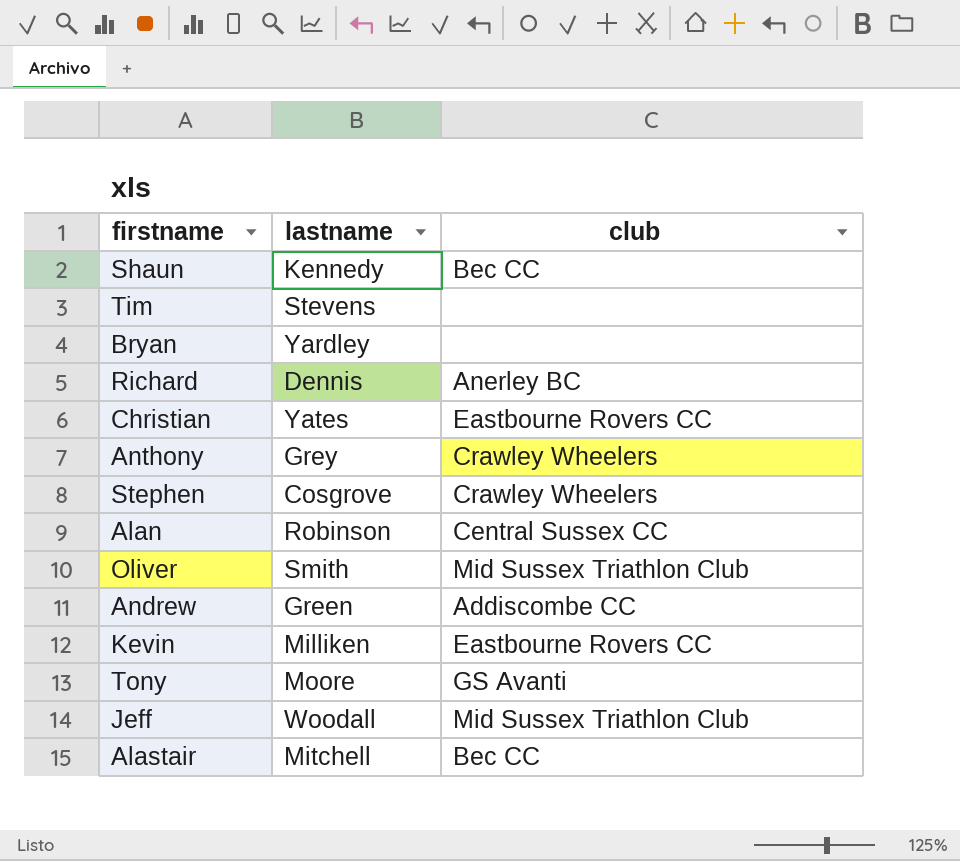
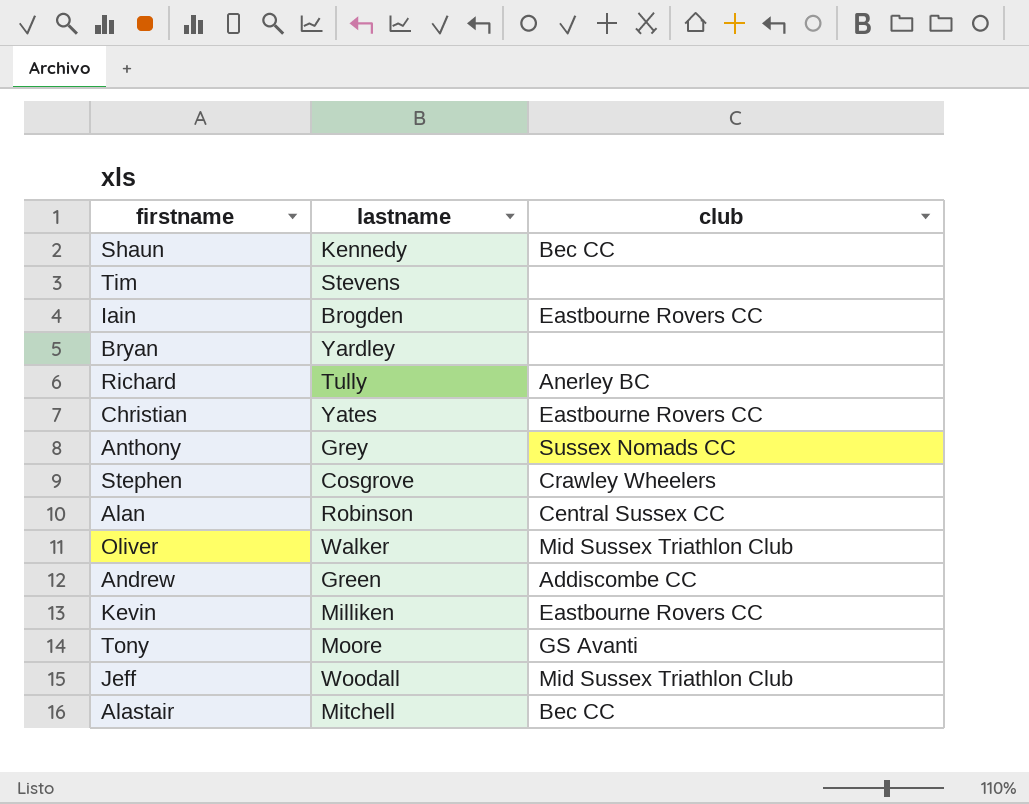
row Iain: none -> Brogden | Eastbourne Rovers CC
Richard | lastname: Dennis -> Tully
Anthony | club: Crawley Wheelers -> Sussex Nomads CC
Oliver | lastname: Smith -> Walker

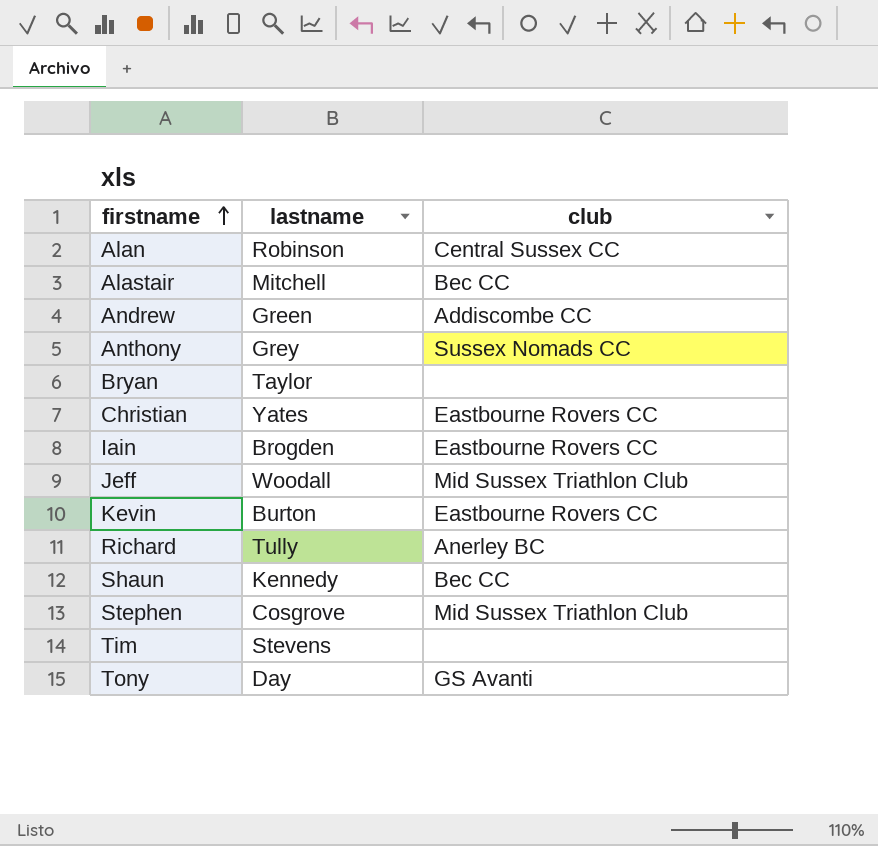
row order: none -> firstname ascending
row Oliver: Walker | Mid Sussex Triathlon Club -> none
Bryan | lastname: Yardley -> Taylor
Kevin | lastname: Milliken -> Burton
Stephen | club: Crawley Wheelers -> Mid Sussex Triathlon Club
Tony | lastname: Moore -> Day

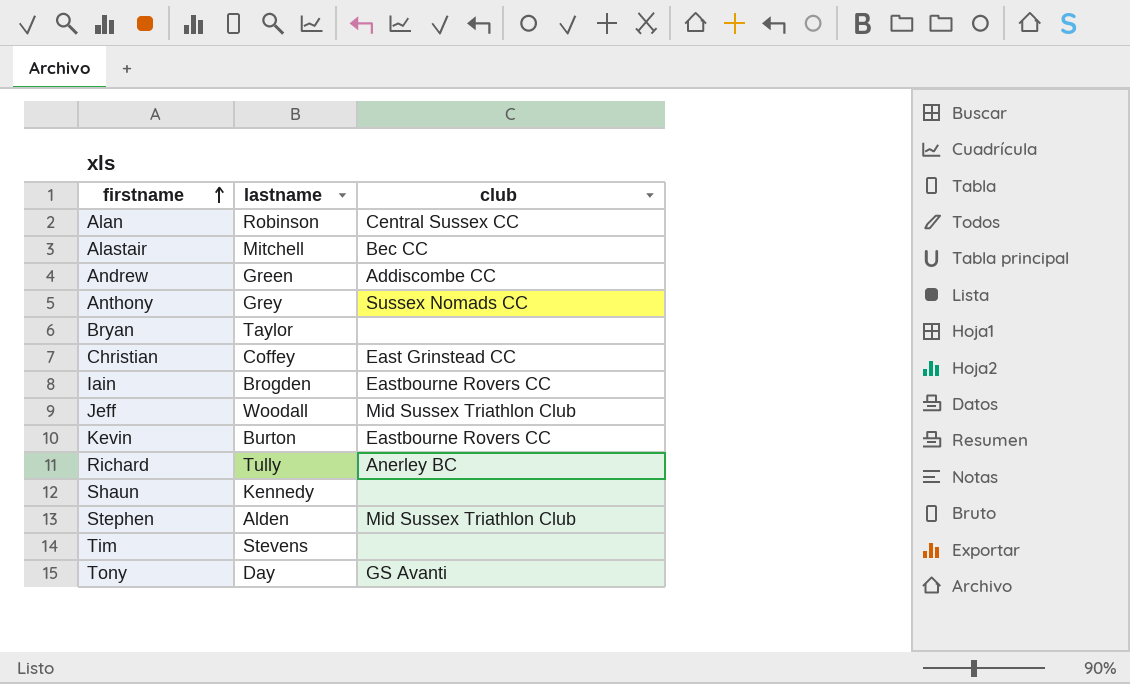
Christian | lastname: Yates -> Coffey
Christian | club: Eastbourne Rovers CC -> East Grinstead CC
Shaun | club: Bec CC -> none
Stephen | lastname: Cosgrove -> Alden

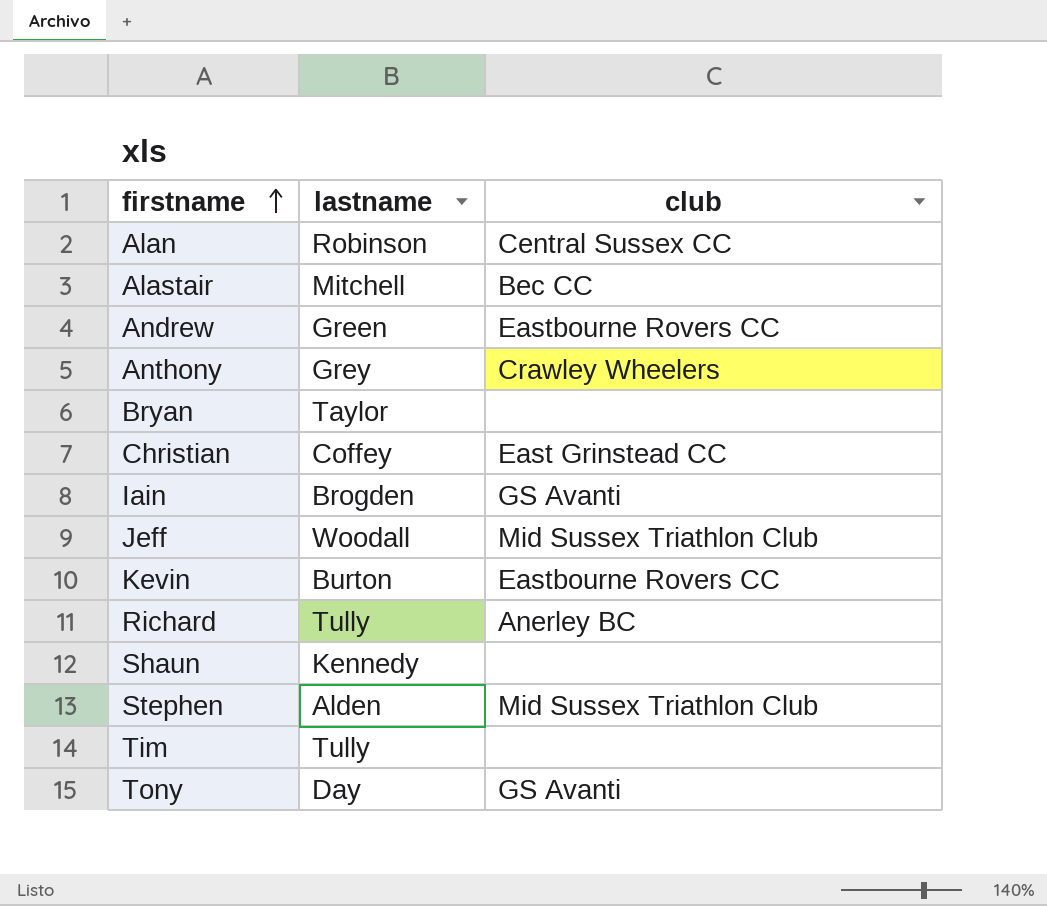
Andrew | club: Addiscombe CC -> Eastbourne Rovers CC
Anthony | club: Sussex Nomads CC -> Crawley Wheelers
Iain | club: Eastbourne Rovers CC -> GS Avanti
Tim | lastname: Stevens -> Tully

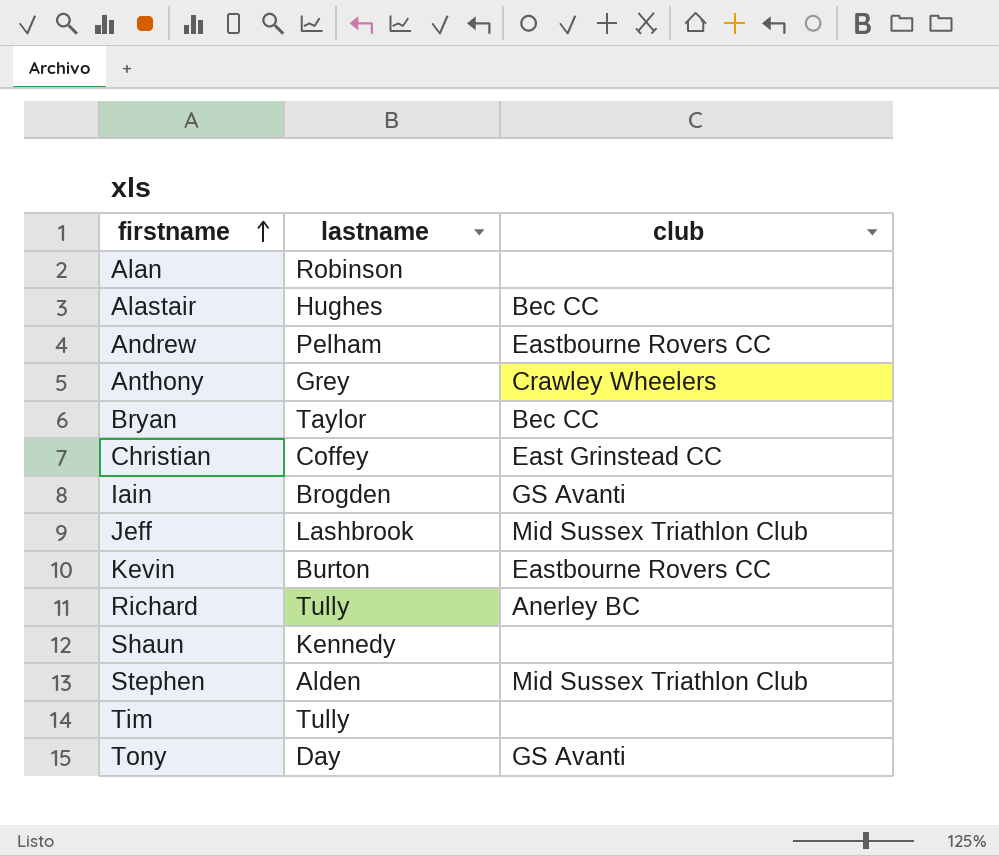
Alan | club: Central Sussex CC -> none
Alastair | lastname: Mitchell -> Hughes
Andrew | lastname: Green -> Pelham
Bryan | club: none -> Bec CC
Jeff | lastname: Woodall -> Lashbrook

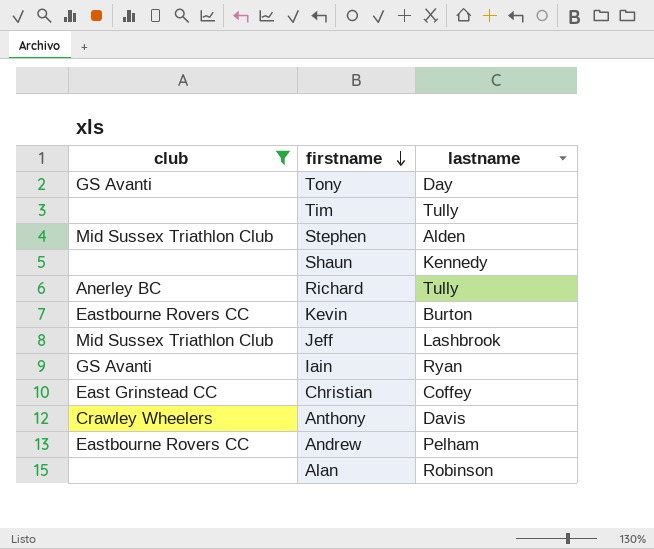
filter: none -> club != Bec CC
row order: firstname ascending -> firstname descending
column club | position: 3 -> 1
Iain | lastname: Brogden -> Ryan
Anthony | lastname: Grey -> Davis

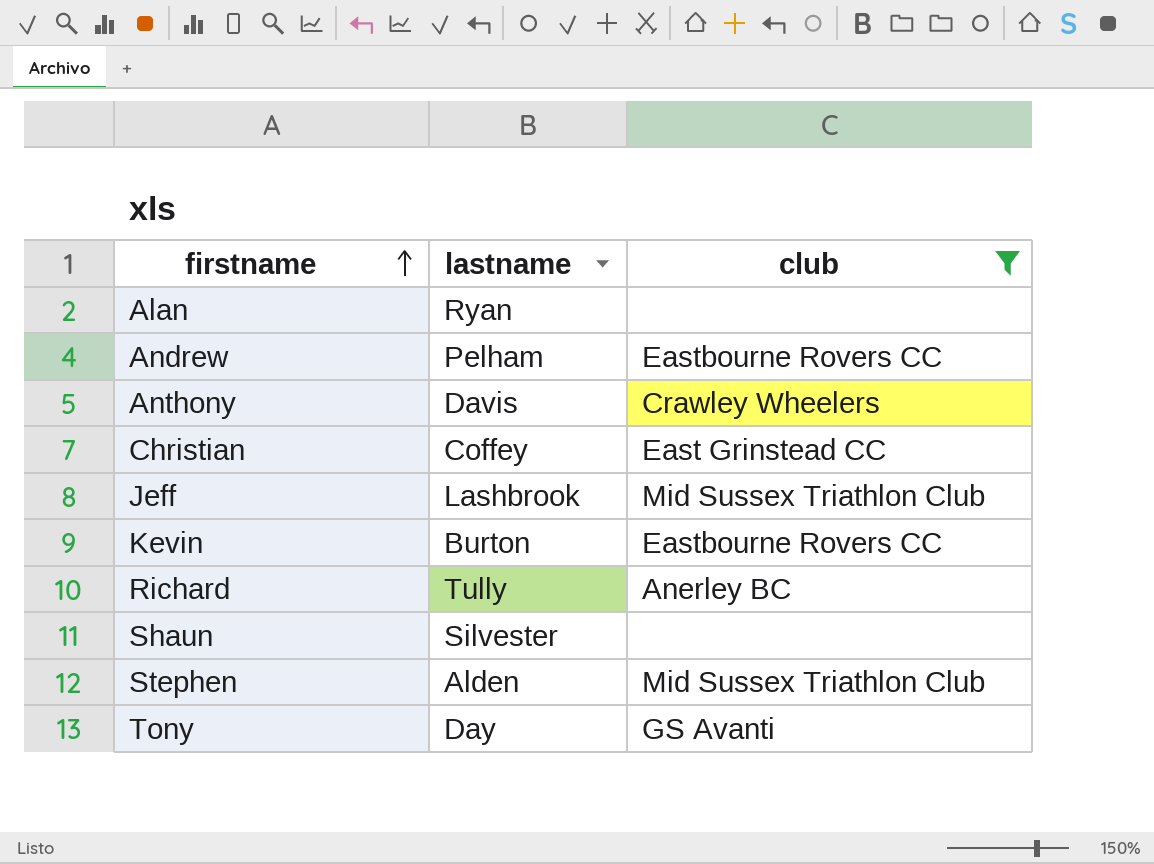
row order: firstname descending -> firstname ascending
column club | position: 1 -> 3
row Tim: none | Tully -> none
row Iain: GS Avanti | Ryan -> none
Alan | lastname: Robinson -> Ryan
Shaun | lastname: Kennedy -> Silvester

